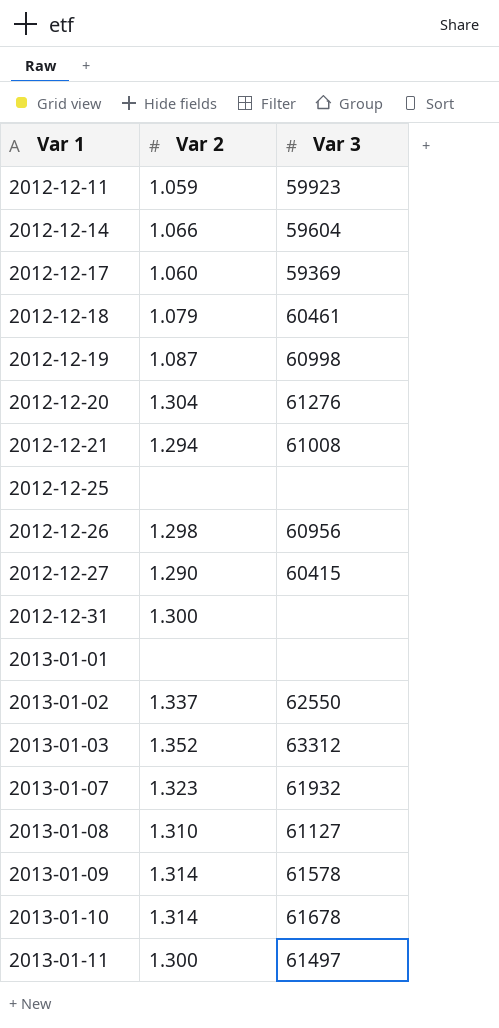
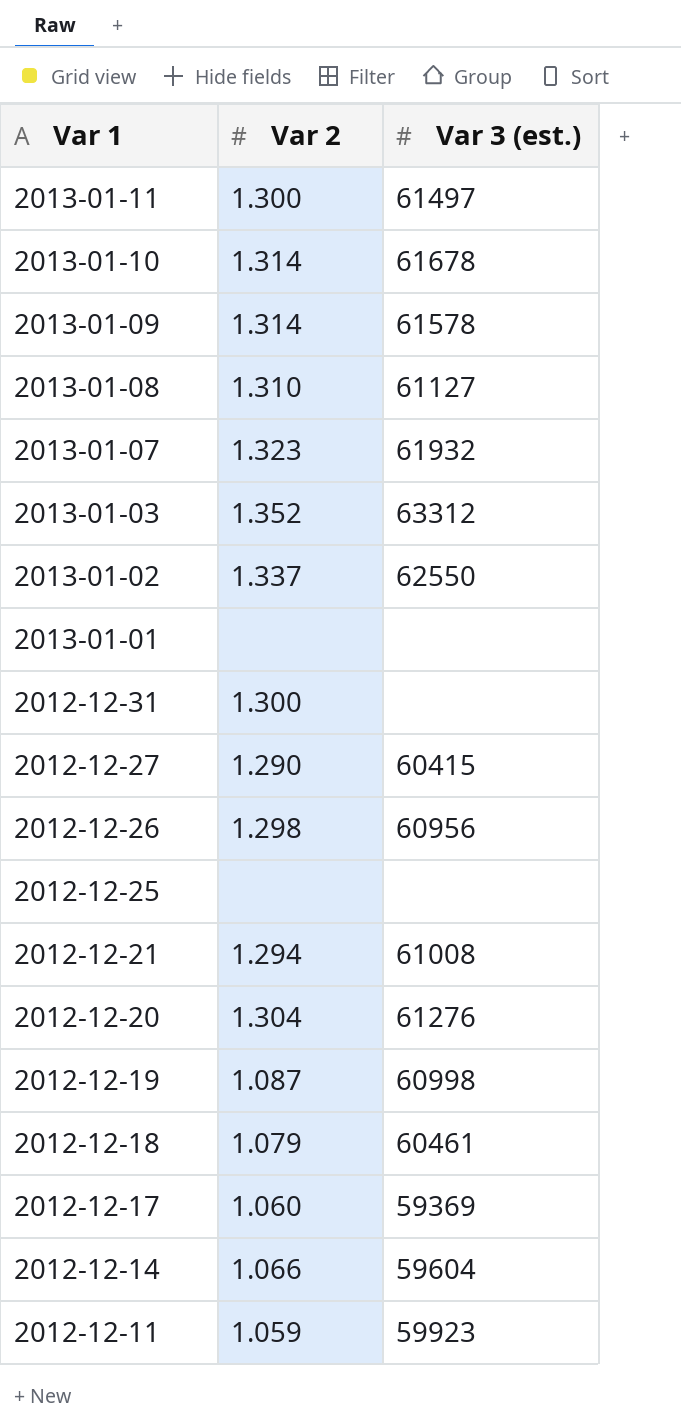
row order: Var 1 ascending -> Var 1 descending
column name: Var 3 -> Var 3 (est.)

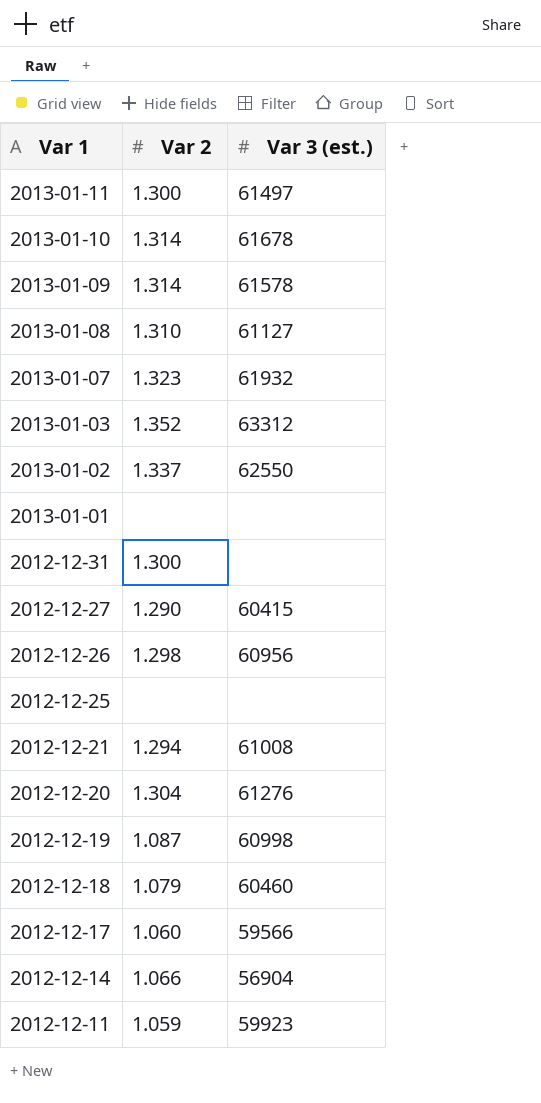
2012-12-18 | Var 3 (est.): 60461 -> 60460
2012-12-17 | Var 3 (est.): 59369 -> 59566
2012-12-14 | Var 3 (est.): 59604 -> 56904

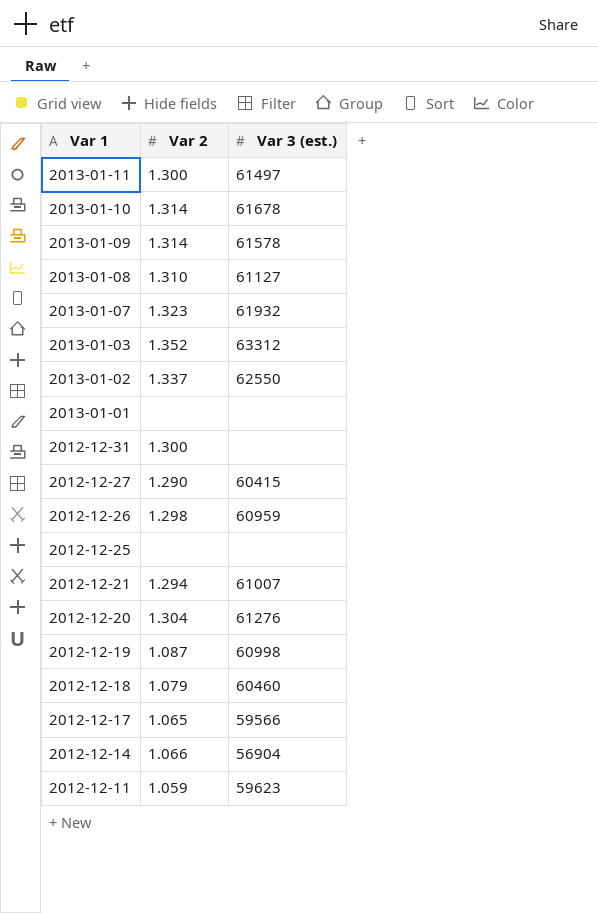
2012-12-26 | Var 3 (est.): 60956 -> 60959
2012-12-21 | Var 3 (est.): 61008 -> 61007
2012-12-17 | Var 2: 1.060 -> 1.065
2012-12-11 | Var 3 (est.): 59923 -> 59623

